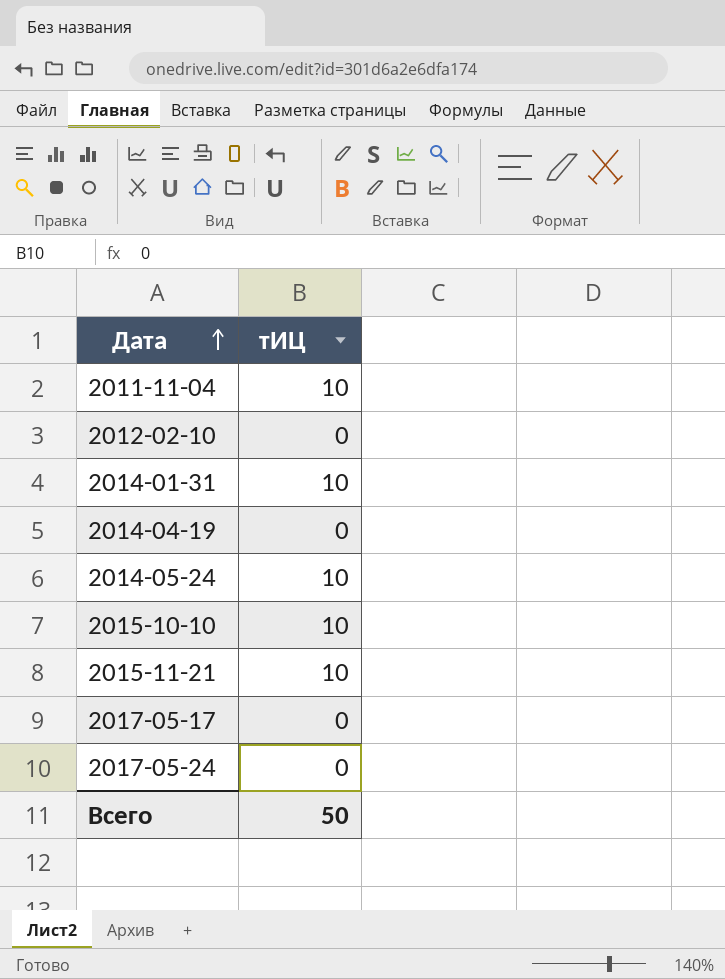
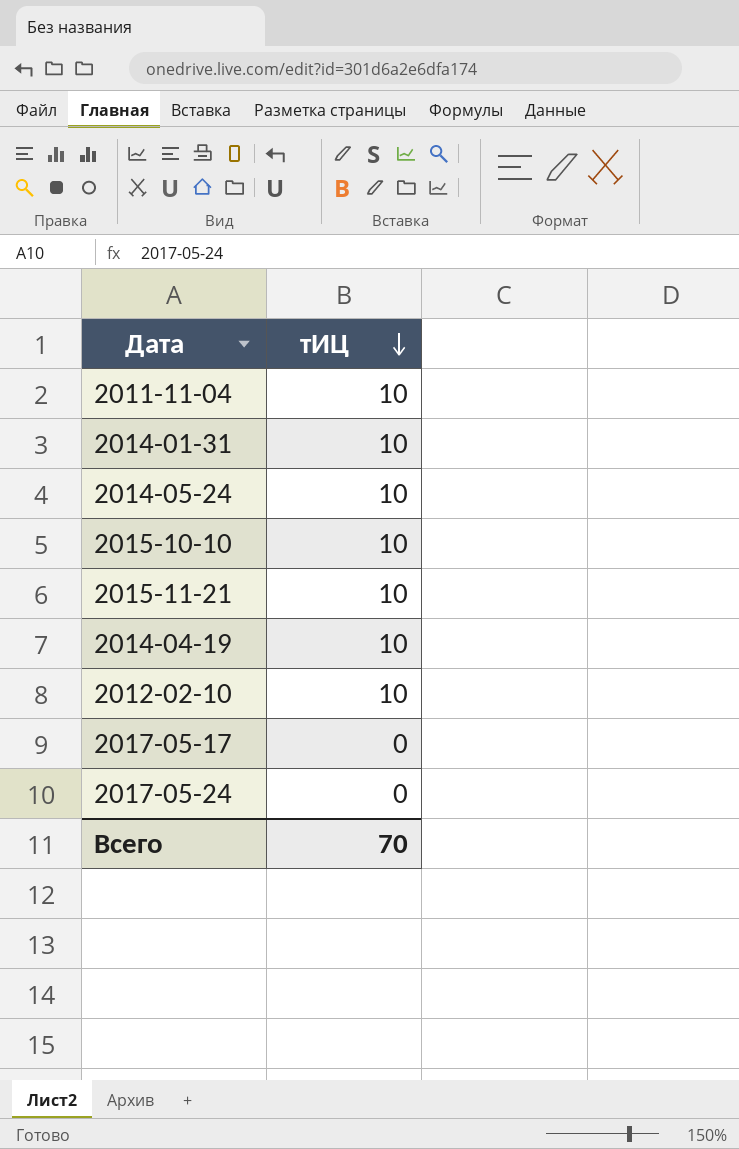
row order: Дата ascending -> тИЦ descending
2014-04-19 | тИЦ: 0 -> 10
2012-02-10 | тИЦ: 0 -> 10
Всего | тИЦ: 50 -> 70

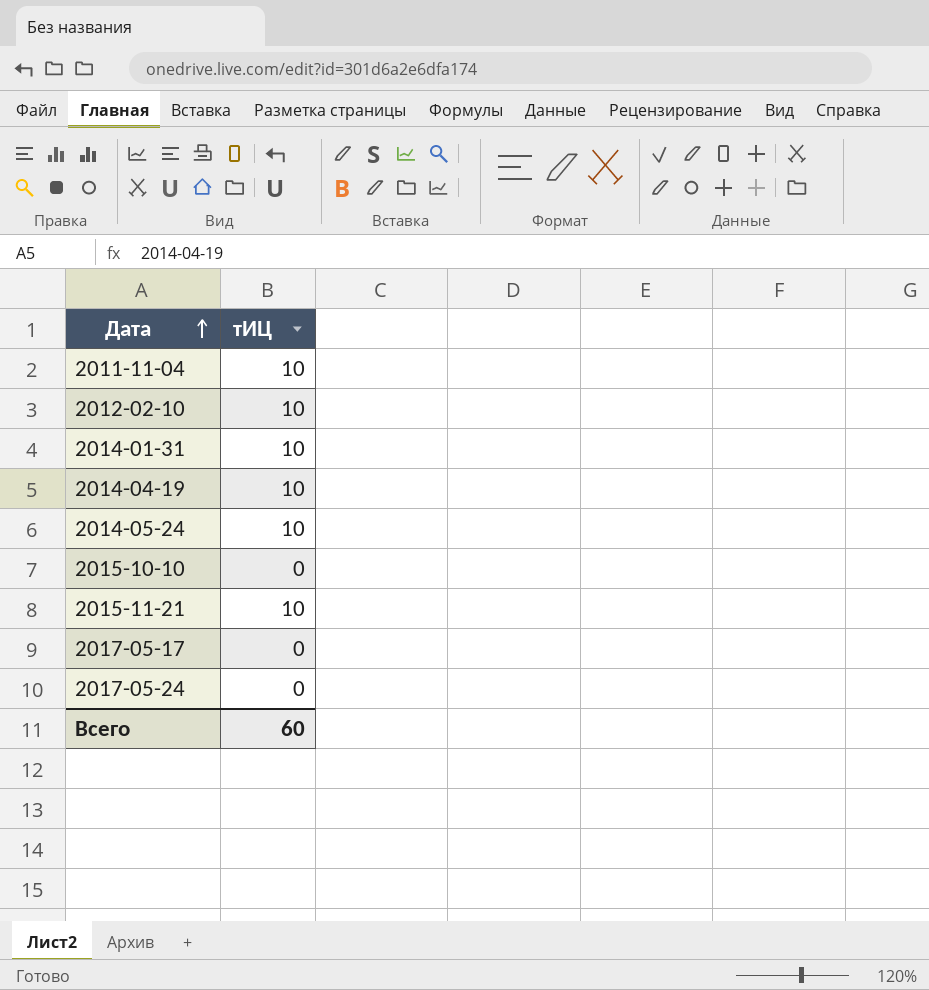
row order: тИЦ descending -> Дата ascending
2015-10-10 | тИЦ: 10 -> 0
Всего | тИЦ: 70 -> 60

